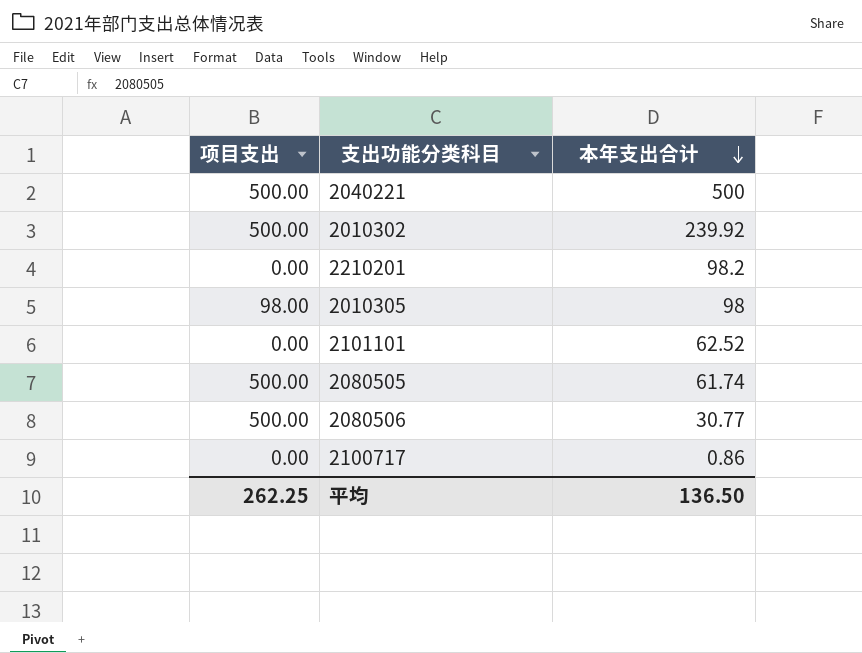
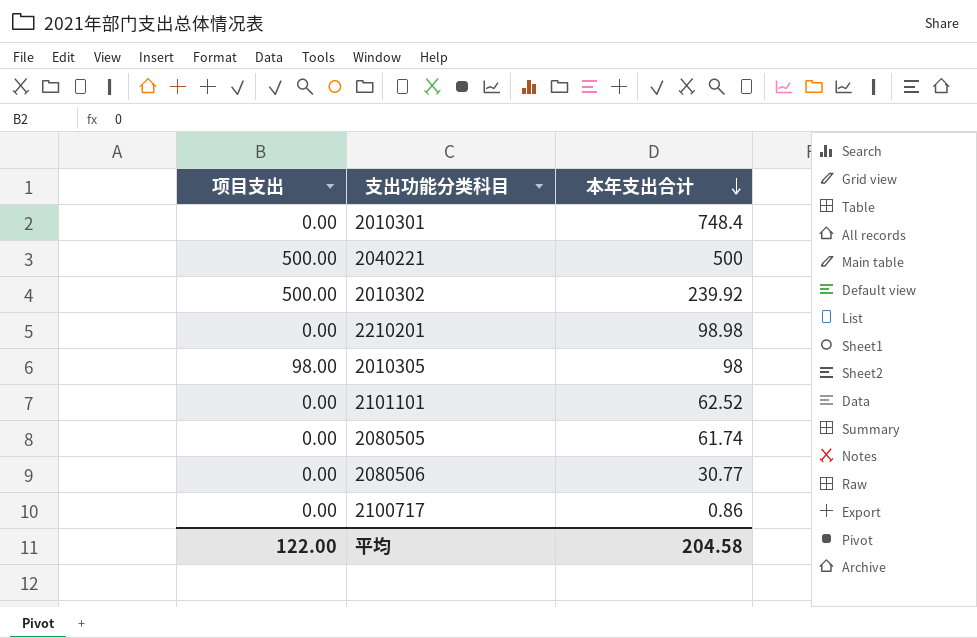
row 2010301: none -> 0.00 | 748.4
2210201 | 本年支出合计: 98.2 -> 98.98
2080505 | 项目支出: 500.00 -> 0.00
2080506 | 项目支出: 500.00 -> 0.00
平均 | 项目支出: 262.25 -> 122.00
平均 | 本年支出合计: 136.50 -> 204.58

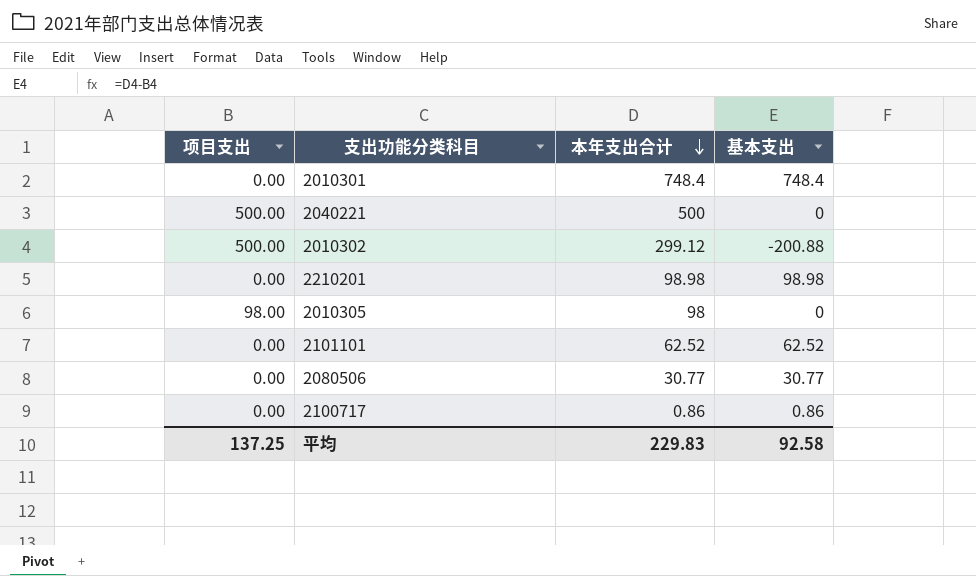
column 基本支出 | formula: none -> [本年支出合计] - [项目支出]
row 2080505: 0.00 | 61.74 -> none
2010302 | 本年支出合计: 239.92 -> 299.12
平均 | 项目支出: 122.00 -> 137.25
平均 | 本年支出合计: 204.58 -> 229.83

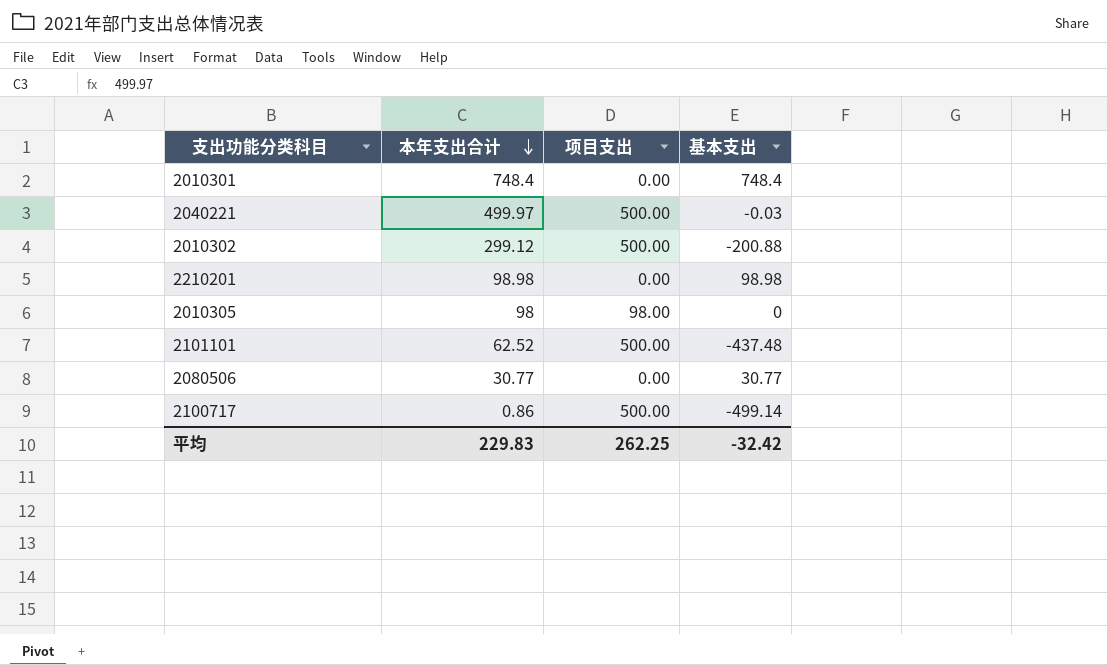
column 项目支出 | position: 1 -> 3
2040221 | 本年支出合计: 500 -> 499.97
2040221 | 基本支出: 0 -> -0.03
2101101 | 项目支出: 0.00 -> 500.00
2101101 | 基本支出: 62.52 -> -437.48
2100717 | 项目支出: 0.00 -> 500.00
2100717 | 基本支出: 0.86 -> -499.14
平均 | 项目支出: 137.25 -> 262.25
平均 | 基本支出: 92.58 -> -32.42

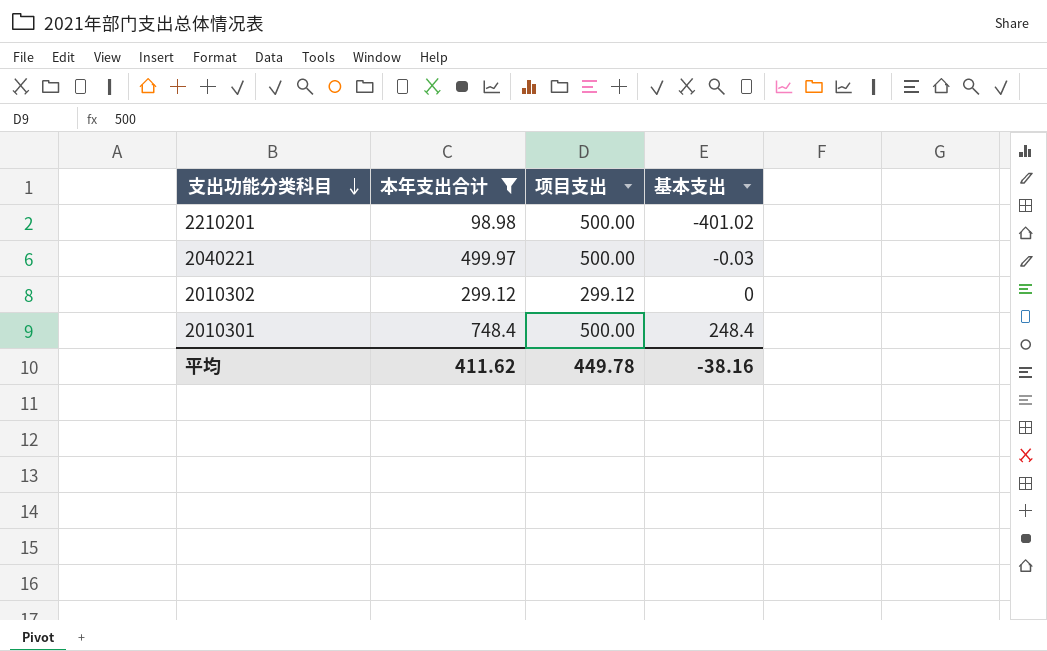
filter: none -> 本年支出合计 >= 98.98
row order: 本年支出合计 descending -> 支出功能分类科目 descending
2210201 | 项目支出: 0.00 -> 500.00
2210201 | 基本支出: 98.98 -> -401.02
2010302 | 项目支出: 500.00 -> 299.12
2010302 | 基本支出: -200.88 -> 0
2010301 | 项目支出: 0.00 -> 500.00
2010301 | 基本支出: 748.4 -> 248.4
平均 | 本年支出合计: 229.83 -> 411.62
平均 | 项目支出: 262.25 -> 449.78
平均 | 基本支出: -32.42 -> -38.16

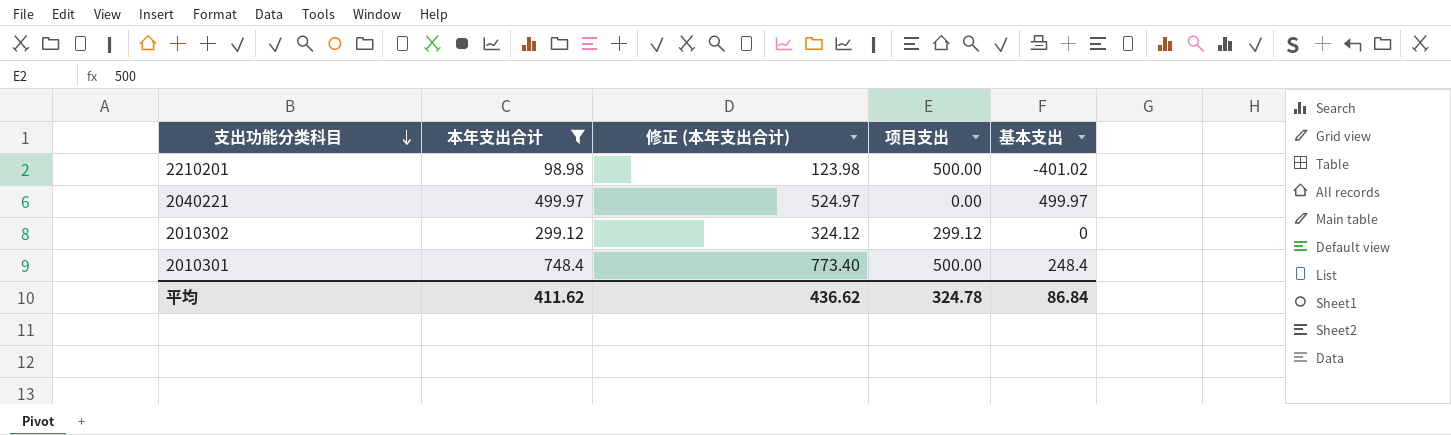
column 修正 (本年支出合计) | formula: none -> [本年支出合计] + 25
2040221 | 项目支出: 500.00 -> 0.00
2040221 | 基本支出: -0.03 -> 499.97
平均 | 项目支出: 449.78 -> 324.78
平均 | 基本支出: -38.16 -> 86.84

